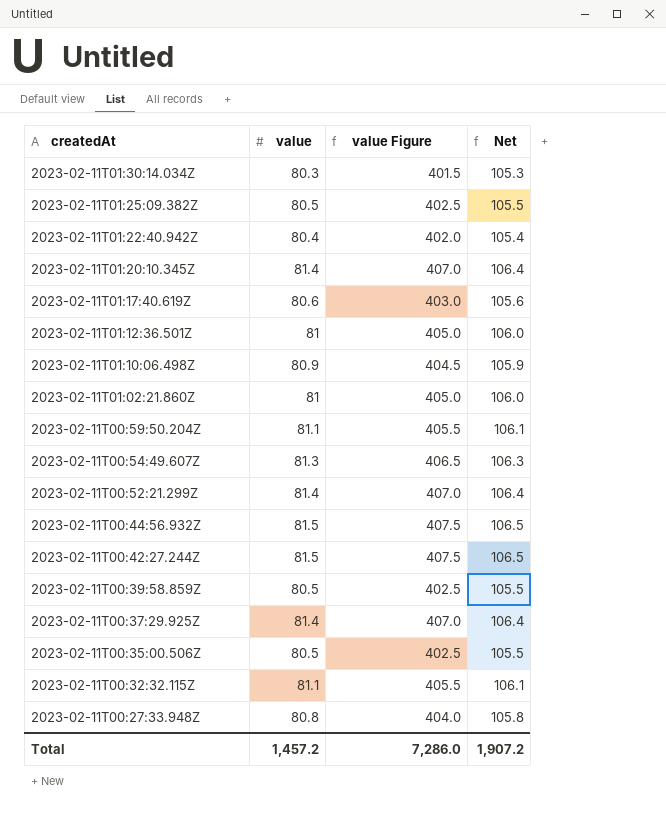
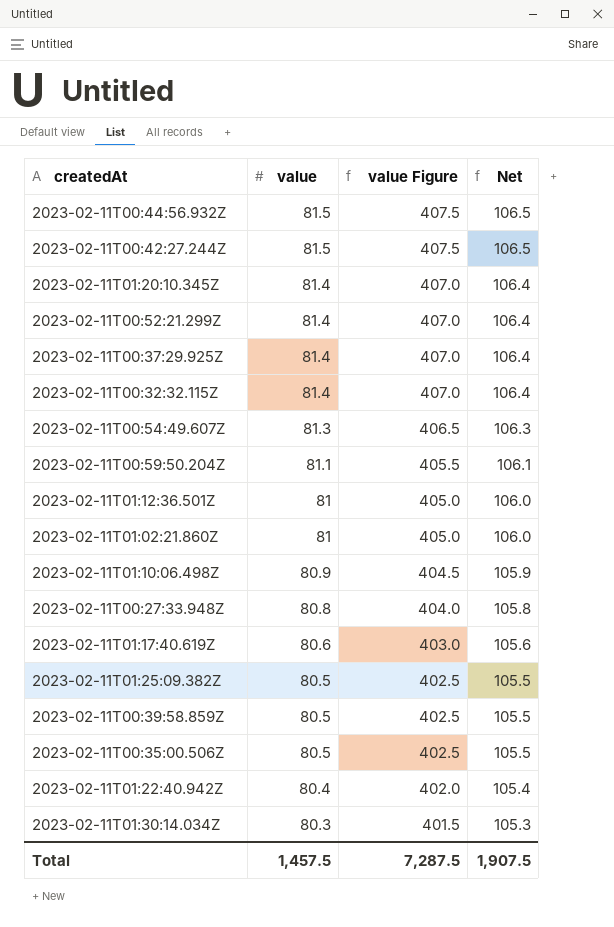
row order: createdAt descending -> value descending
2023-02-11T00:32:32.115Z | value: 81.1 -> 81.4
2023-02-11T00:32:32.115Z | value Figure: 405.5 -> 407.0
2023-02-11T00:32:32.115Z | Net: 106.1 -> 106.4
Total | value: 1,457.2 -> 1,457.5
Total | value Figure: 7,286.0 -> 7,287.5
Total | Net: 1,907.2 -> 1,907.5

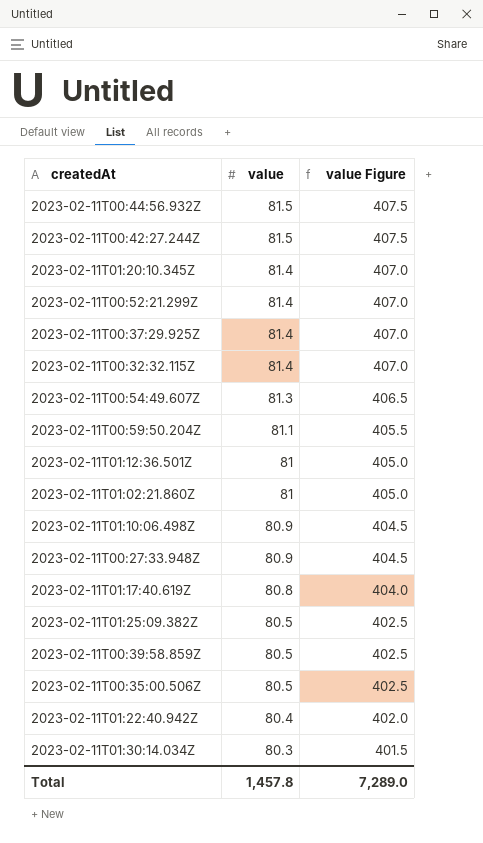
column Net | formula: [value] + 25 -> none
2023-02-11T00:27:33.948Z | value: 80.8 -> 80.9
2023-02-11T00:27:33.948Z | value Figure: 404.0 -> 404.5
2023-02-11T01:17:40.619Z | value: 80.6 -> 80.8
2023-02-11T01:17:40.619Z | value Figure: 403.0 -> 404.0
Total | value: 1,457.5 -> 1,457.8
Total | value Figure: 7,287.5 -> 7,289.0

